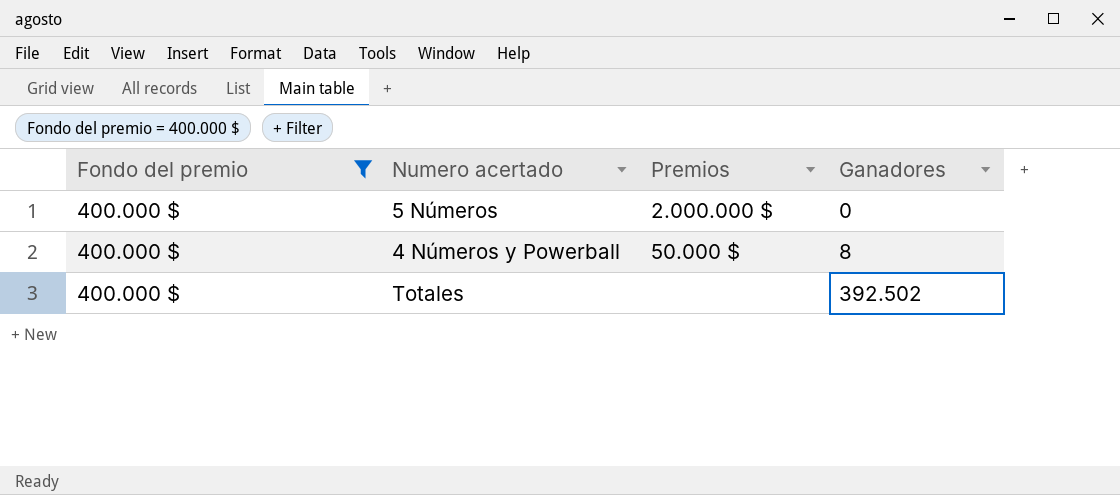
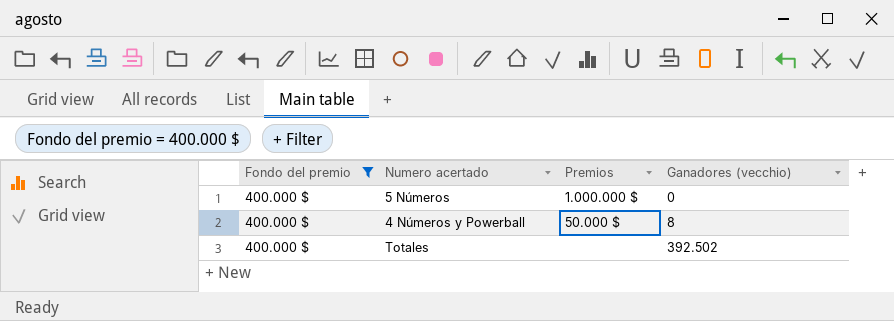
column name: Ganadores -> Ganadores (vecchio)
5 Números | Premios: 2.000.000 $ -> 1.000.000 $

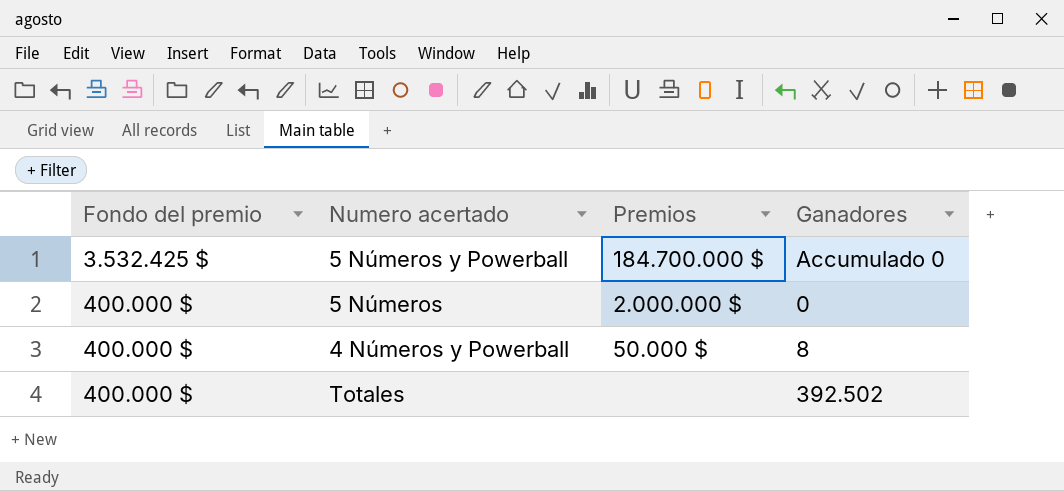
filter: Fondo del premio = 400.000 $ -> none
column name: Ganadores (vecchio) -> Ganadores
5 Números | Premios: 1.000.000 $ -> 2.000.000 $

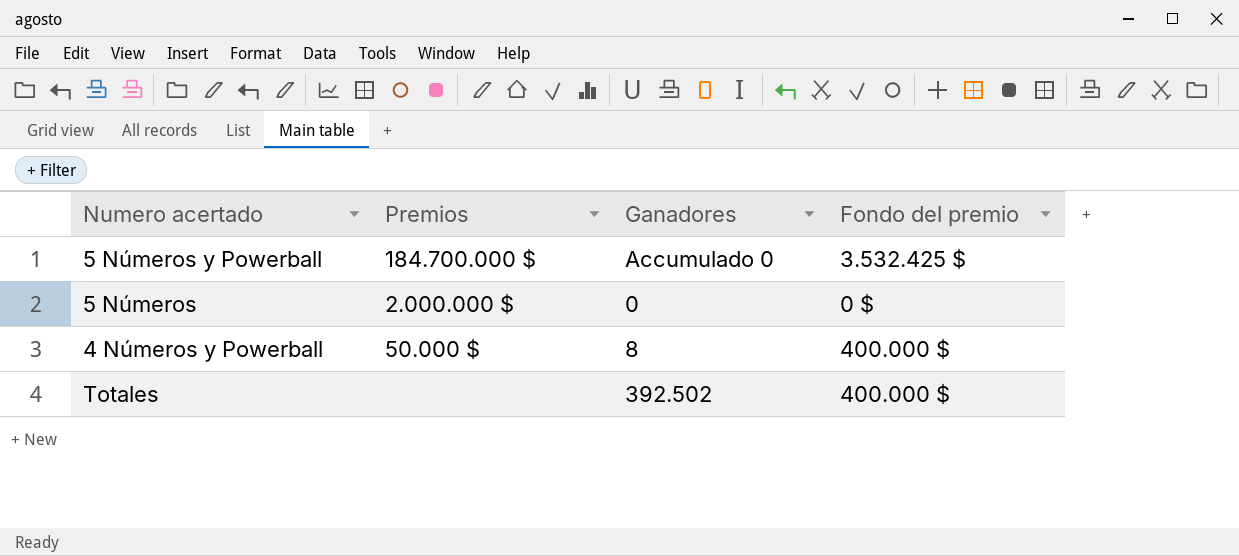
column Fondo del premio | position: 1 -> 4
5 Números | Fondo del premio: 400.000 $ -> 0 $

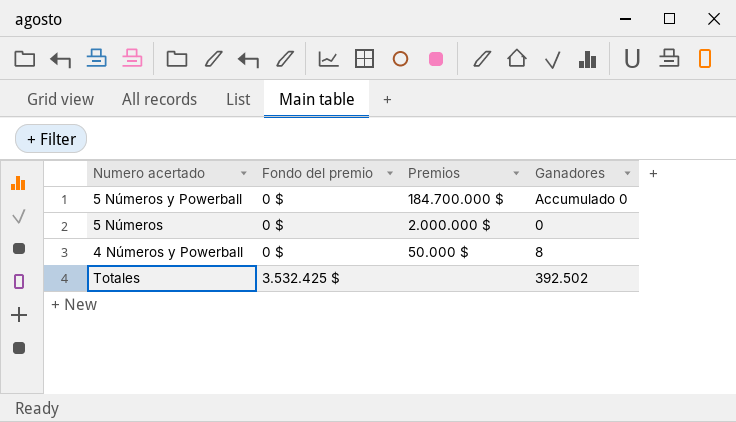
column Fondo del premio | position: 4 -> 2
5 Números y Powerball | Fondo del premio: 3.532.425 $ -> 0 $
4 Números y Powerball | Fondo del premio: 400.000 $ -> 0 $
Totales | Fondo del premio: 400.000 $ -> 3.532.425 $

